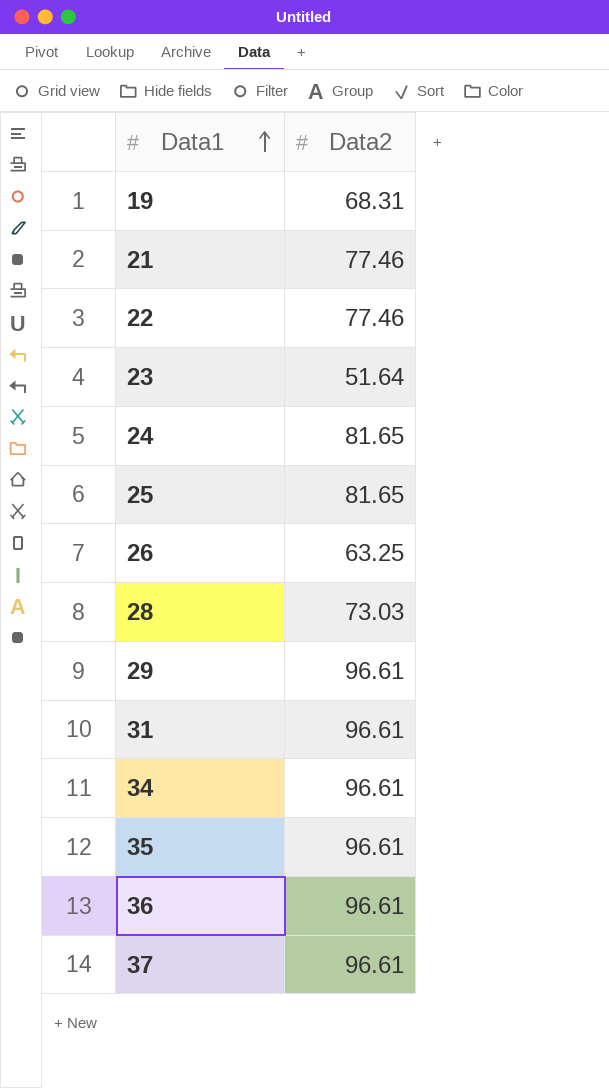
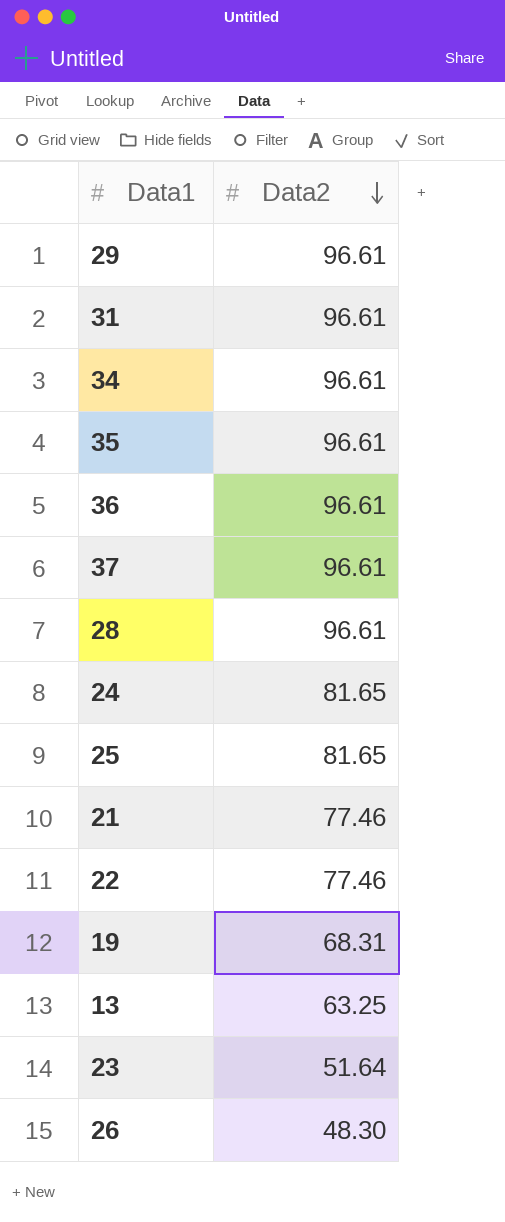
row order: Data1 ascending -> Data2 descending
28 | Data2: 73.03 -> 96.61
row 13: none -> 63.25
26 | Data2: 63.25 -> 48.30

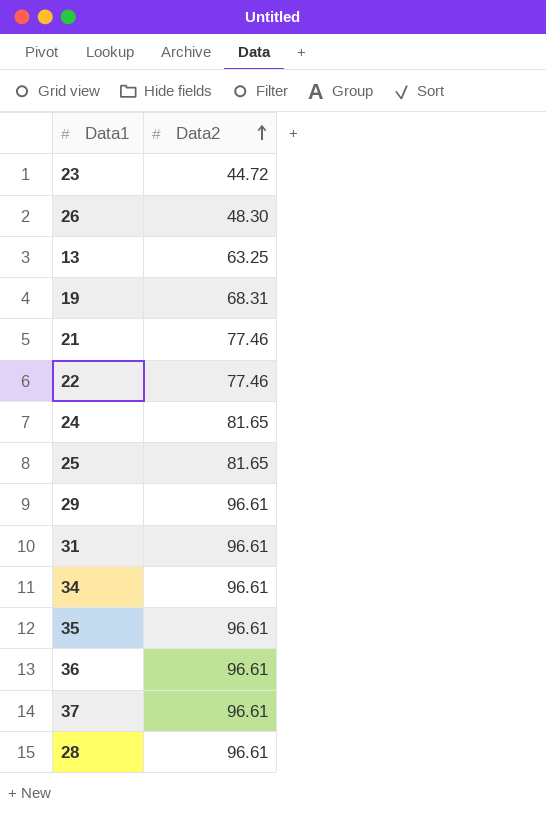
row order: Data2 descending -> Data2 ascending
23 | Data2: 51.64 -> 44.72

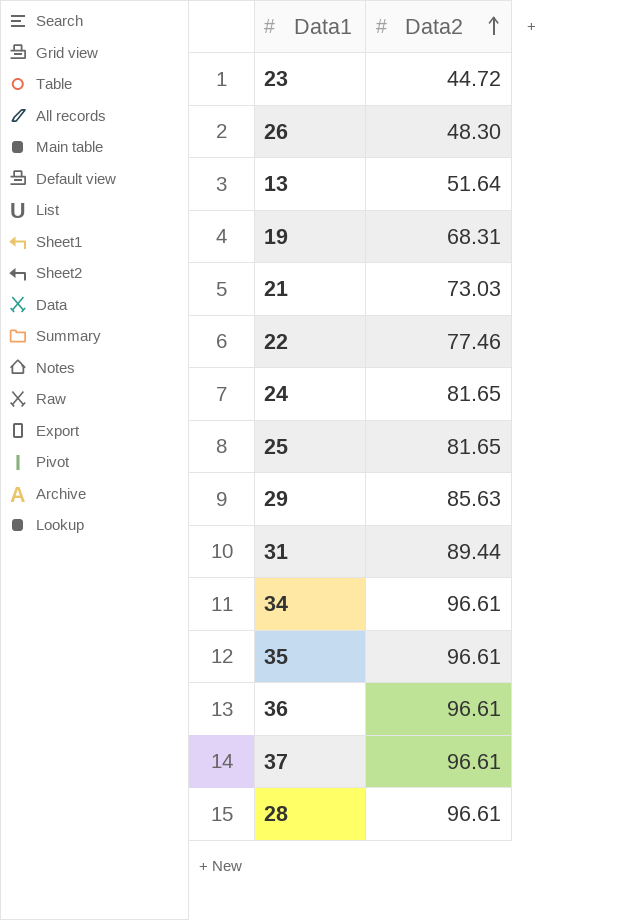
13 | Data2: 63.25 -> 51.64
21 | Data2: 77.46 -> 73.03
29 | Data2: 96.61 -> 85.63
31 | Data2: 96.61 -> 89.44

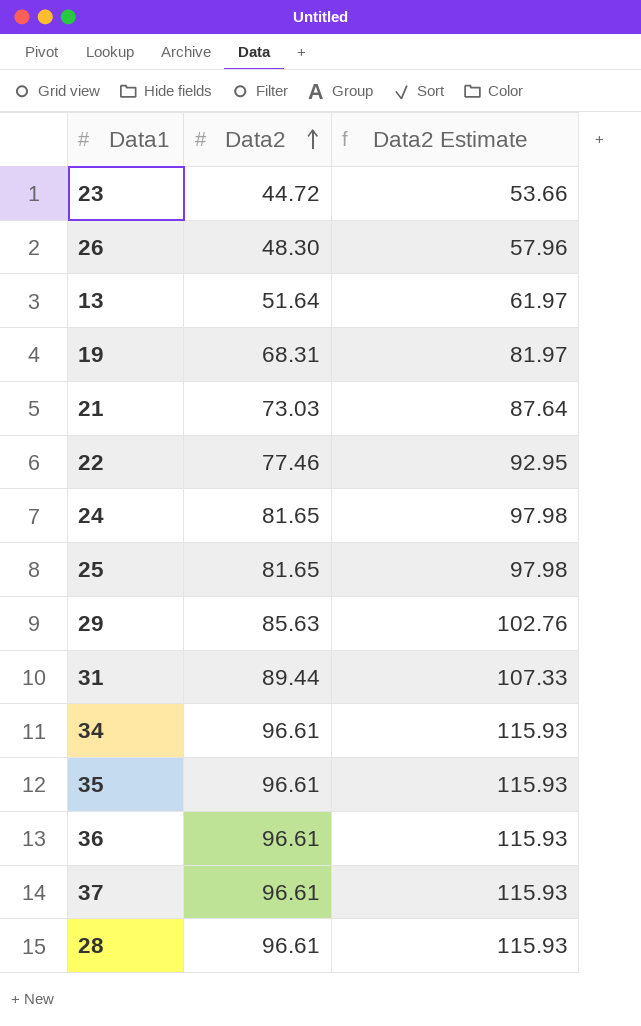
column Data2 Estimate | formula: none -> [Data2] * 1.2

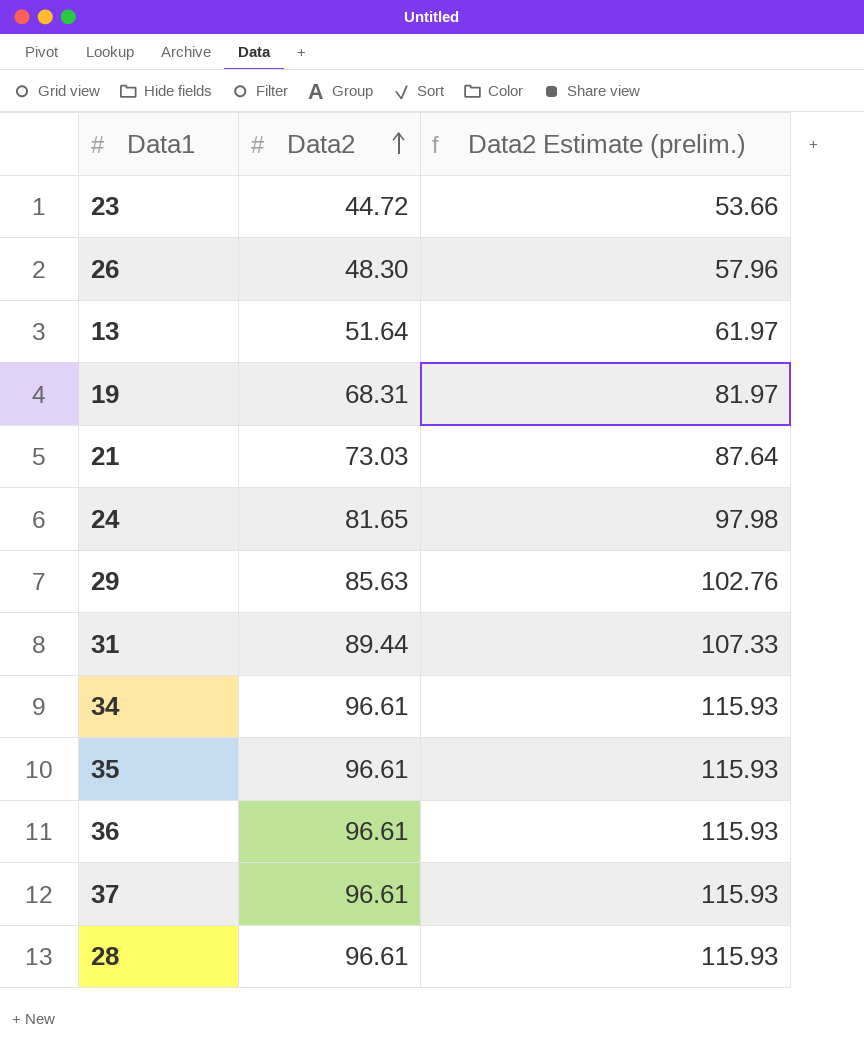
column name: Data2 Estimate -> Data2 Estimate (prelim.)
row 22: 77.46 | 92.95 -> none
row 25: 81.65 | 97.98 -> none

